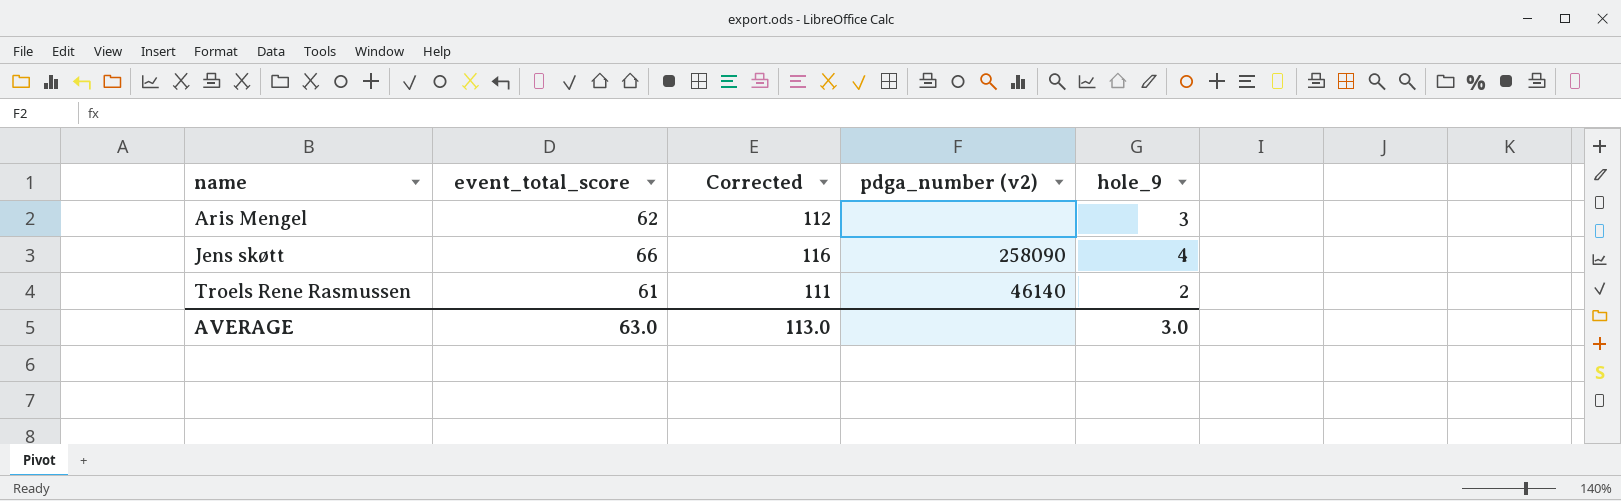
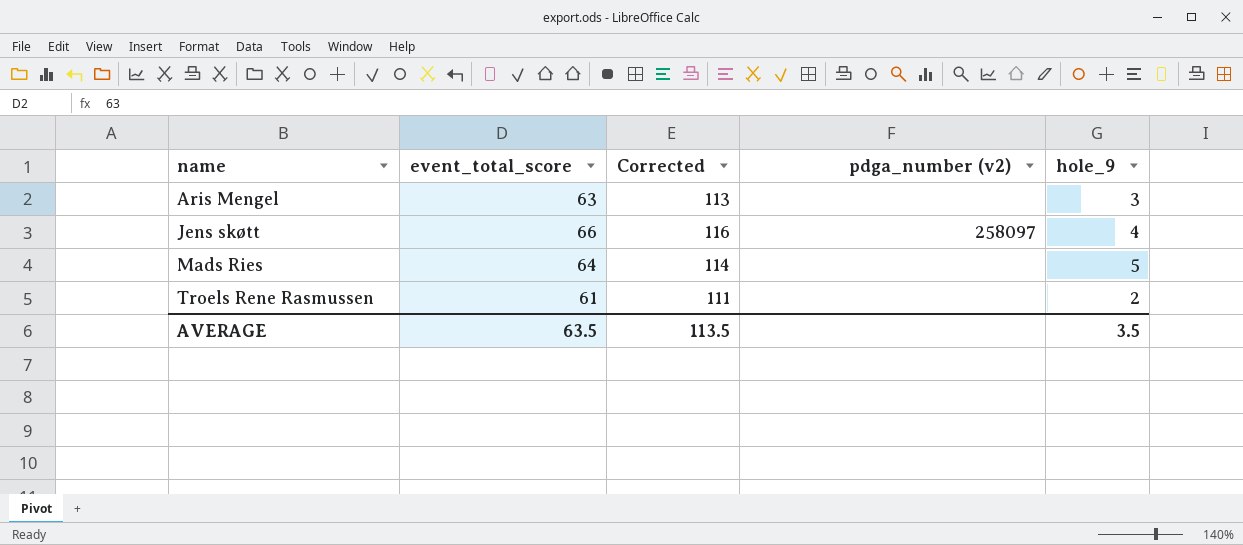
Aris Mengel | event_total_score: 62 -> 63
Aris Mengel | Corrected: 112 -> 113
Jens skøtt | pdga_number (v2): 258090 -> 258097
row Mads Ries: none -> 64 | 114 | none | 5
Troels Rene Rasmussen | pdga_number (v2): 46140 -> none
AVERAGE | event_total_score: 63.0 -> 63.5
AVERAGE | Corrected: 113.0 -> 113.5
AVERAGE | hole_9: 3.0 -> 3.5

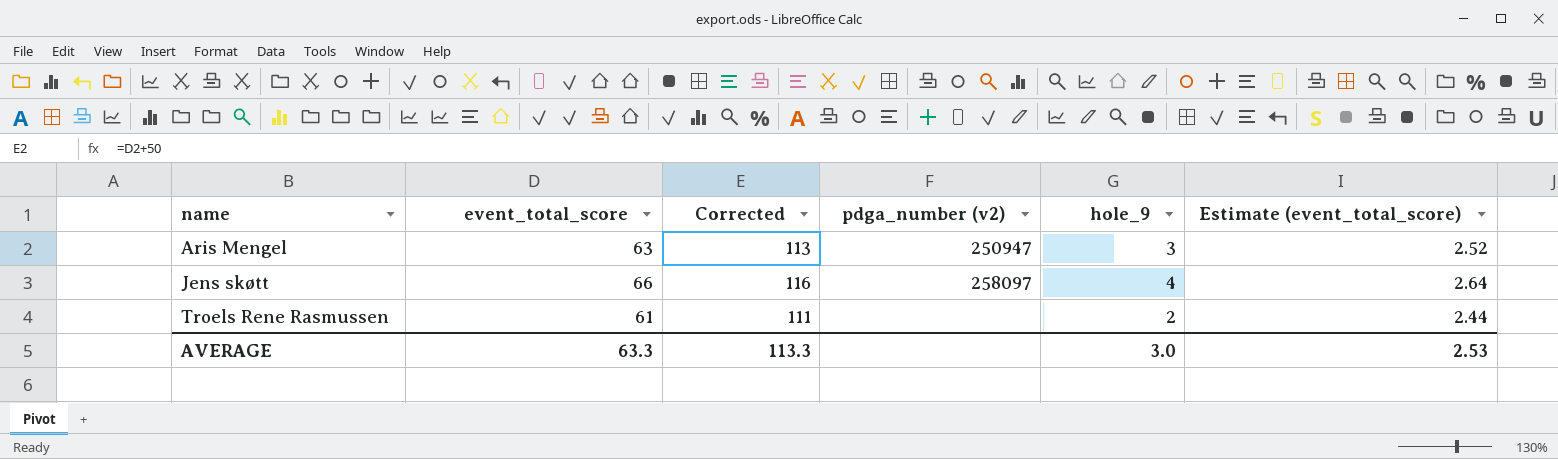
column Estimate (event_total_score) | formula: none -> [event_total_score] * 0.04
row Mads Ries: 64 | 114 | none | 5 -> none
Aris Mengel | pdga_number (v2): none -> 250947
AVERAGE | event_total_score: 63.5 -> 63.3
AVERAGE | Corrected: 113.5 -> 113.3
AVERAGE | hole_9: 3.5 -> 3.0

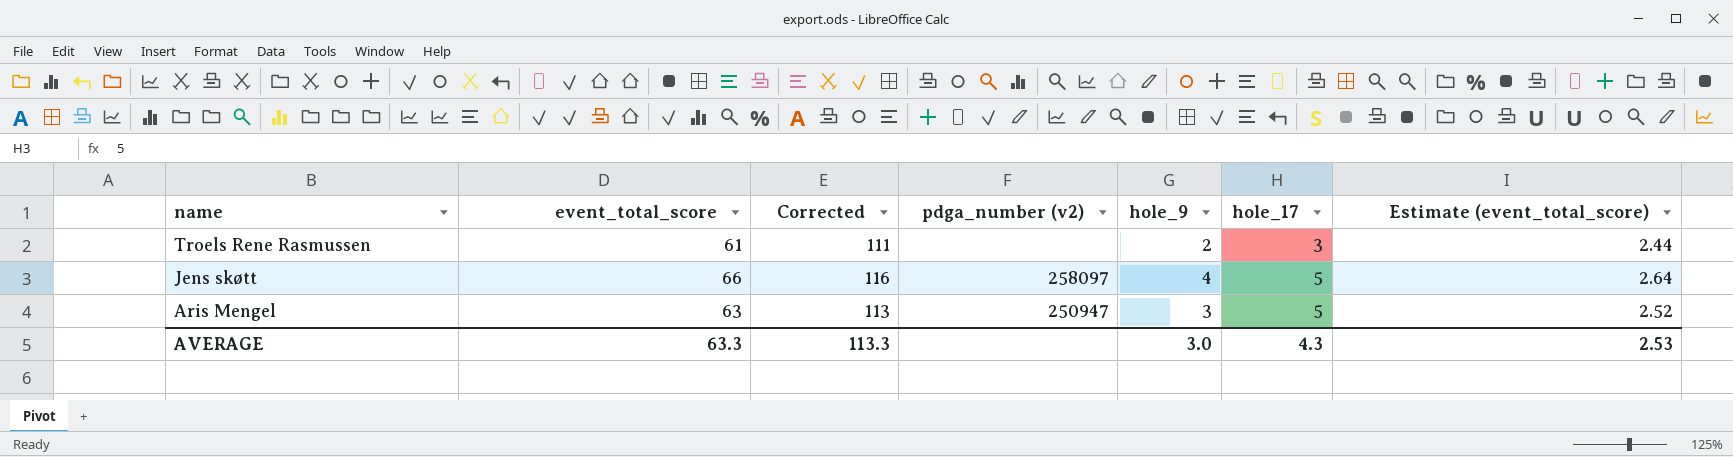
row order: name ascending -> name descending
column hole_17 | position: none -> 6

